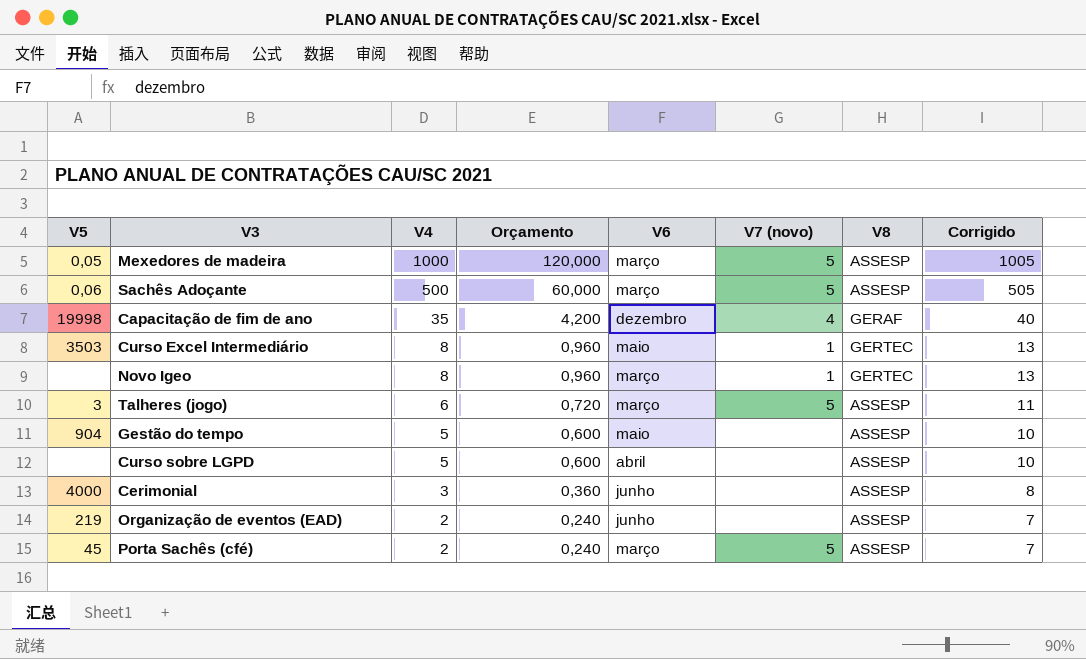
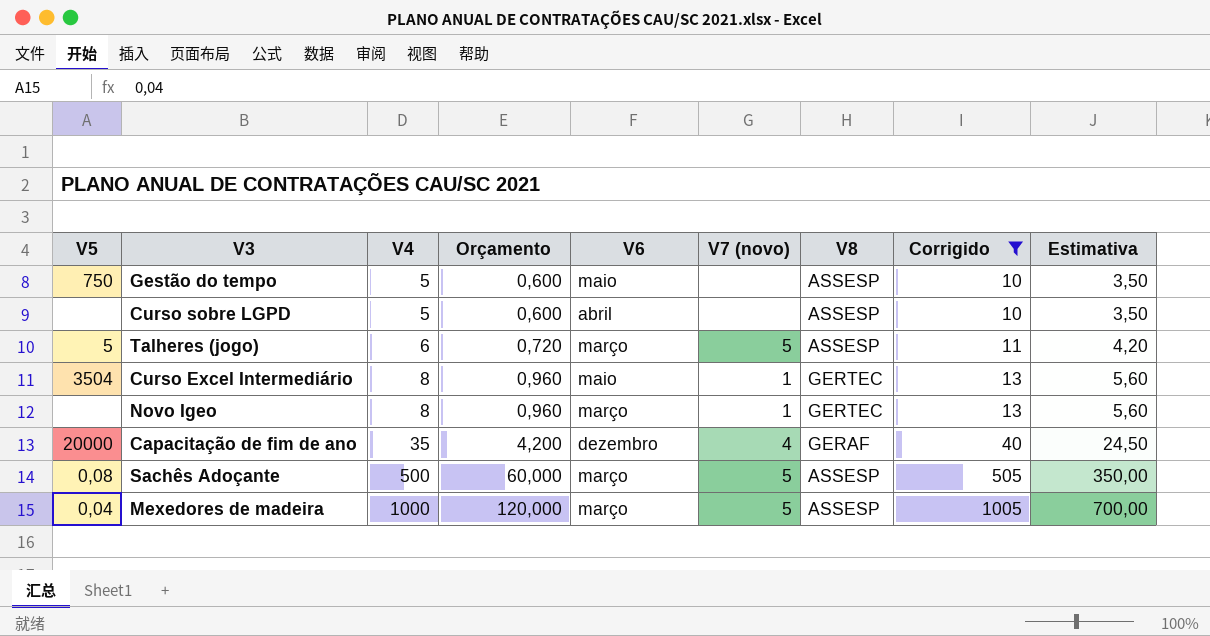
filter: none -> Corrigido >= 10
row order: V4 descending -> V4 ascending
column Estimativa | formula: none -> [V4] * 0,7
Gestão do tempo | V5: 904 -> 750
Talheres (jogo) | V5: 3 -> 5
Curso Excel Intermediário | V5: 3503 -> 3504
Capacitação de fim de ano | V5: 19998 -> 20000
Sachês Adoçante | V5: 0,06 -> 0,08
Mexedores de madeira | V5: 0,05 -> 0,04

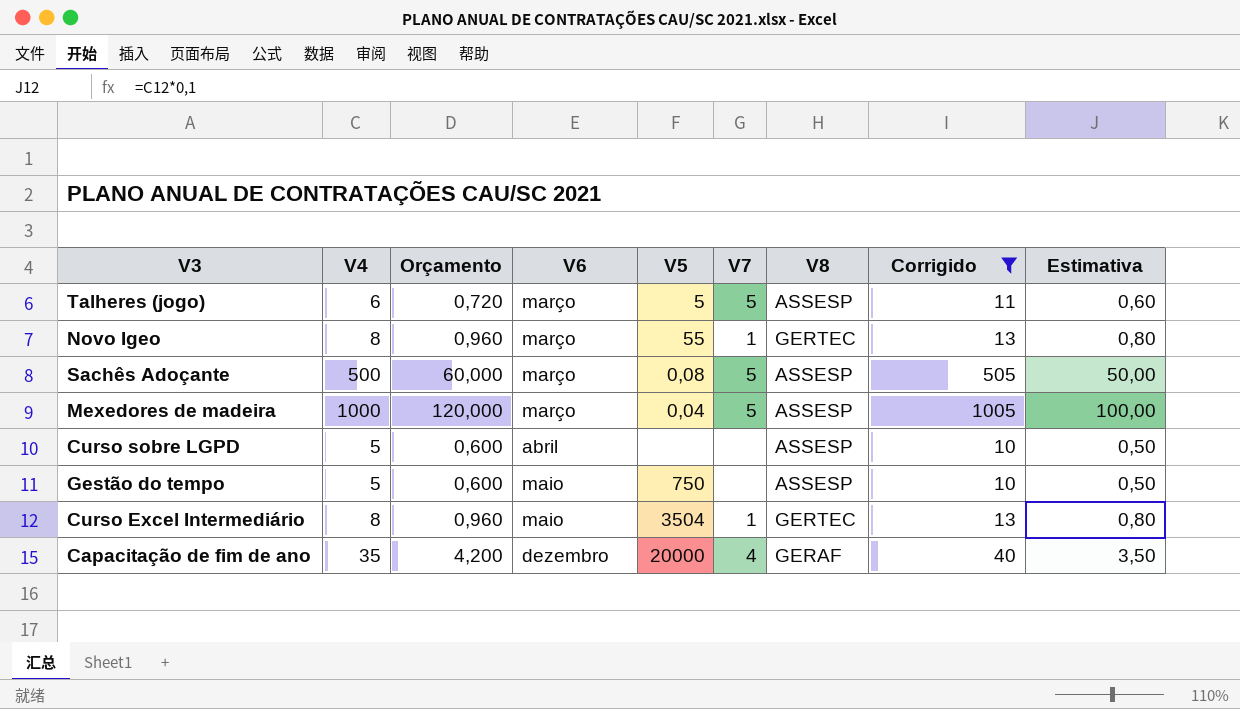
row order: V4 ascending -> V6 ascending
column V5 | position: 1 -> 5
column name: V7 (novo) -> V7
column Estimativa | formula: [V4] * 0,7 -> [V4] * 0,1
Novo Igeo | V5: none -> 55

